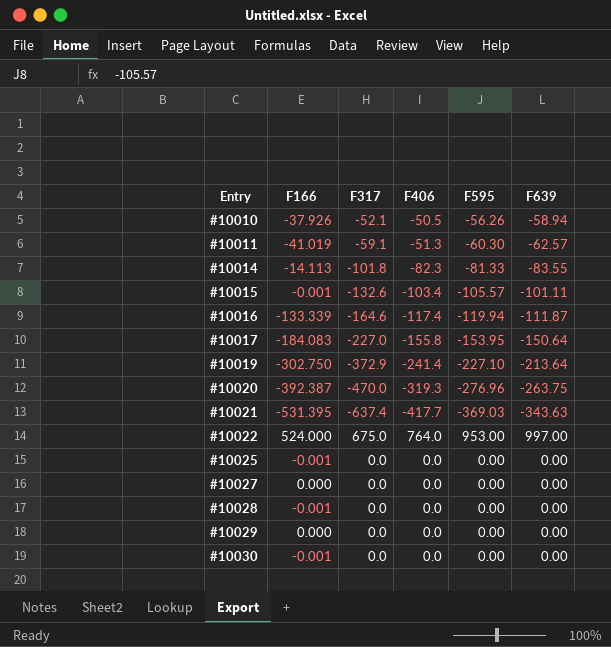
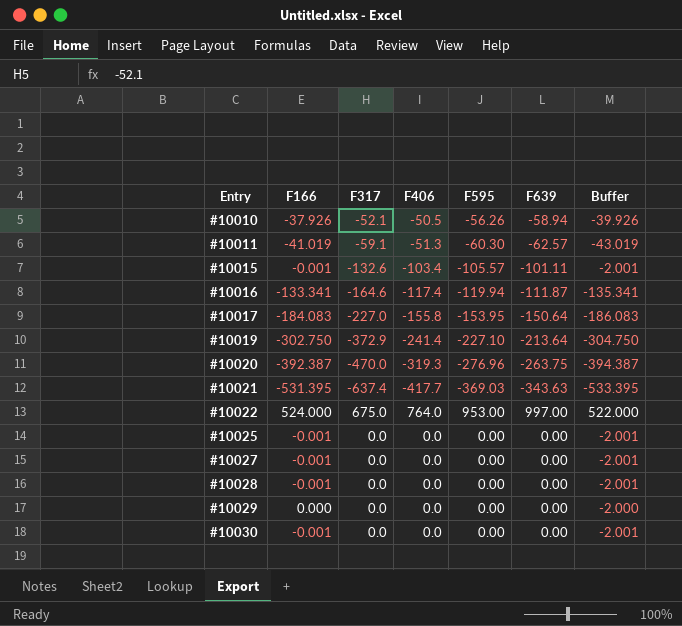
column Buffer | formula: none -> [F166] - 2
row #10014: -14.113 | -101.8 | -82.3 | -81.33 | -83.55 -> none
#10016 | F166: -133.339 -> -133.341
#10027 | F166: 0.000 -> -0.001

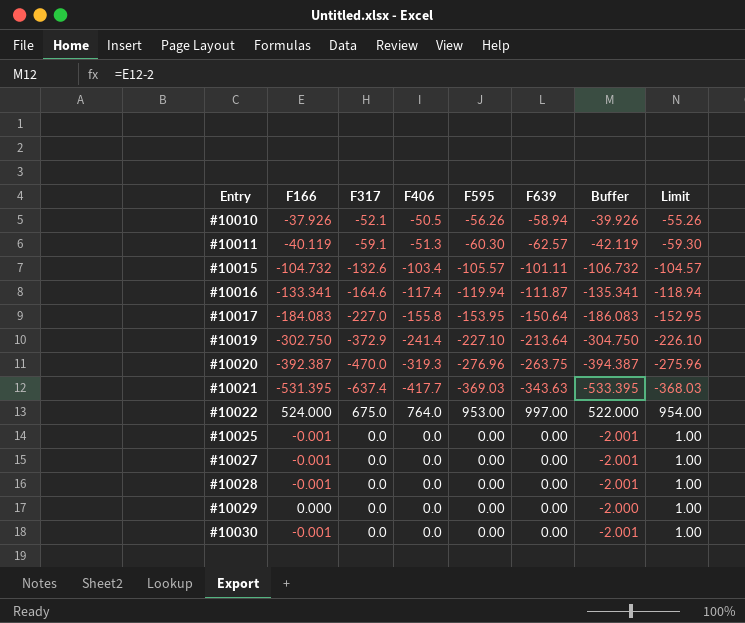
column Limit | formula: none -> [F595] + 1
#10011 | F166: -41.019 -> -40.119
#10011 | Buffer: -43.019 -> -42.119
#10015 | F166: -0.001 -> -104.732
#10015 | Buffer: -2.001 -> -106.732

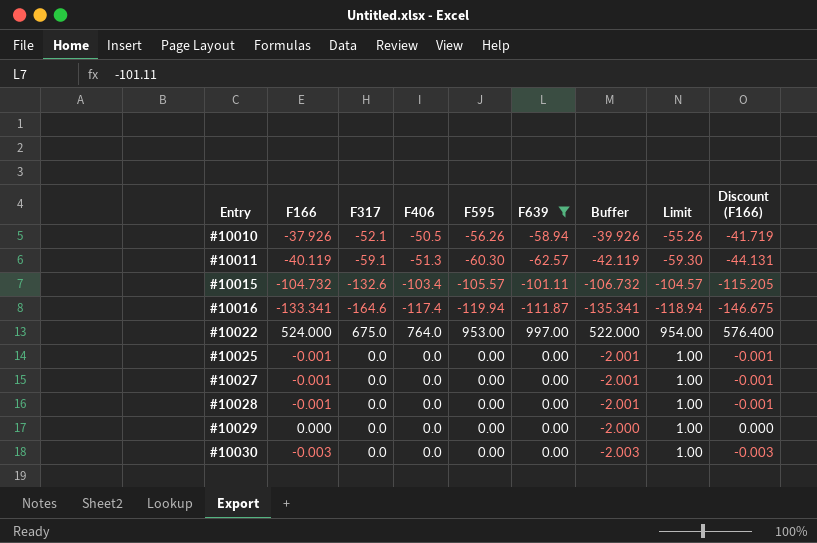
filter: none -> F639 >= -111.87
column Discount (F166) | formula: none -> [F166] * 1.1
#10030 | F166: -0.001 -> -0.003
#10030 | Buffer: -2.001 -> -2.003

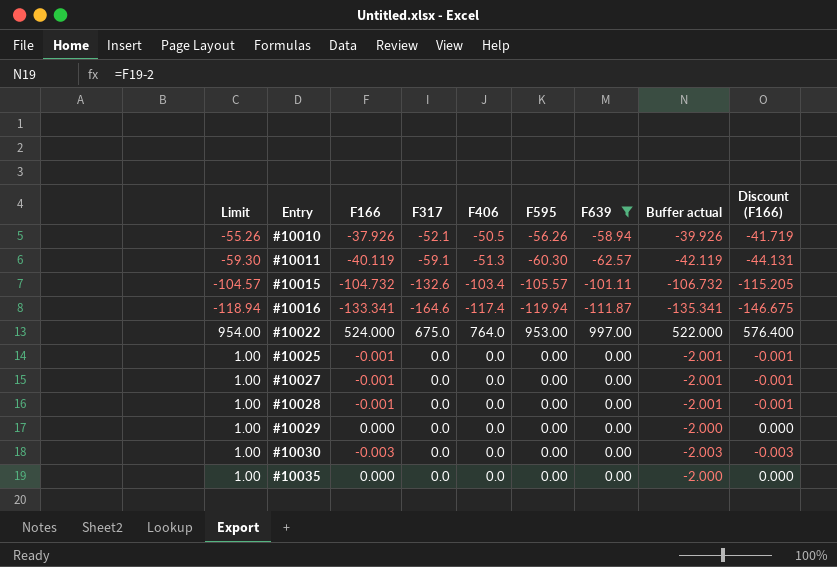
column Limit | position: 8 -> 1
column name: Buffer -> Buffer actual
row #10035: none -> 1.00 | 0.000 | 0.0 | 0.0 | 0.00 | 0.00 | -2.000 | 0.000

